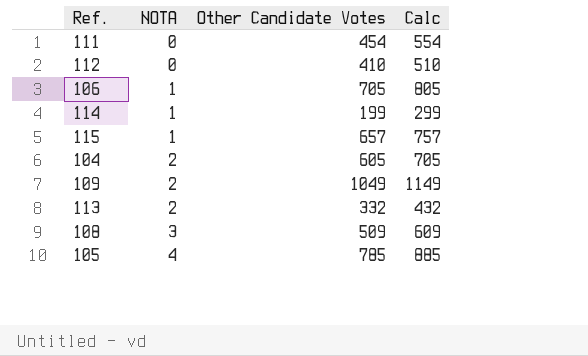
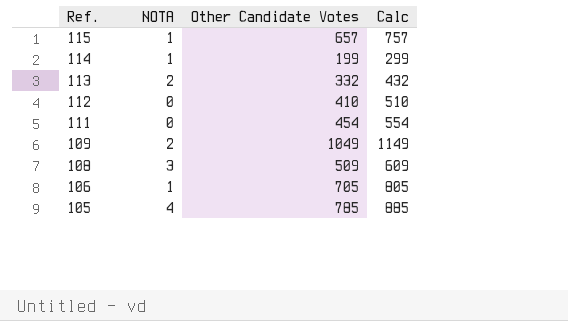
row order: NOTA ascending -> Ref. descending
row 104: 2 | 605 | 705 -> none

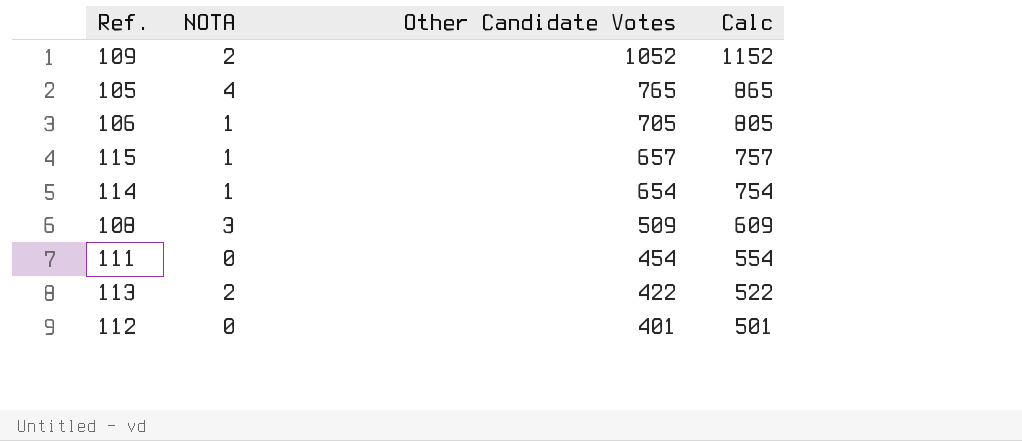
row order: Ref. descending -> Other Candidate Votes descending
109 | Other Candidate Votes: 1049 -> 1052
109 | Calc: 1149 -> 1152
105 | Other Candidate Votes: 785 -> 765
105 | Calc: 885 -> 865
114 | Other Candidate Votes: 199 -> 654
114 | Calc: 299 -> 754
113 | Other Candidate Votes: 332 -> 422
113 | Calc: 432 -> 522
112 | Other Candidate Votes: 410 -> 401
112 | Calc: 510 -> 501

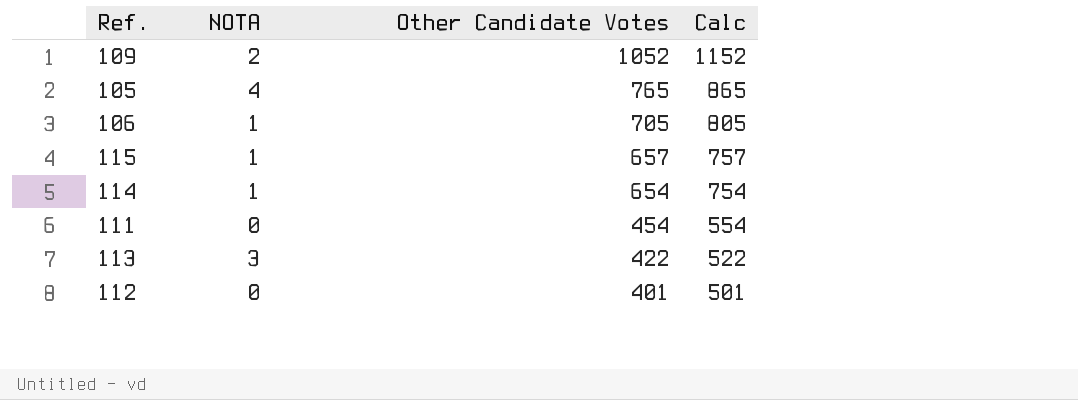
row 108: 3 | 509 | 609 -> none
113 | NOTA: 2 -> 3

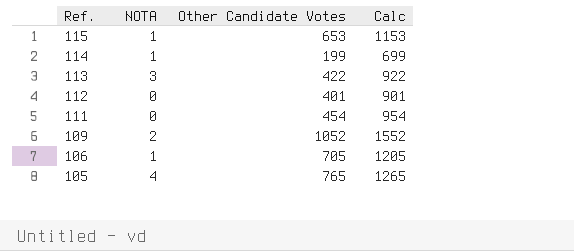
row order: Other Candidate Votes descending -> Ref. descending
column Calc | formula: [Other Candidate Votes] + 100 -> [Other Candidate Votes] + 500
115 | Other Candidate Votes: 657 -> 653
114 | Other Candidate Votes: 654 -> 199

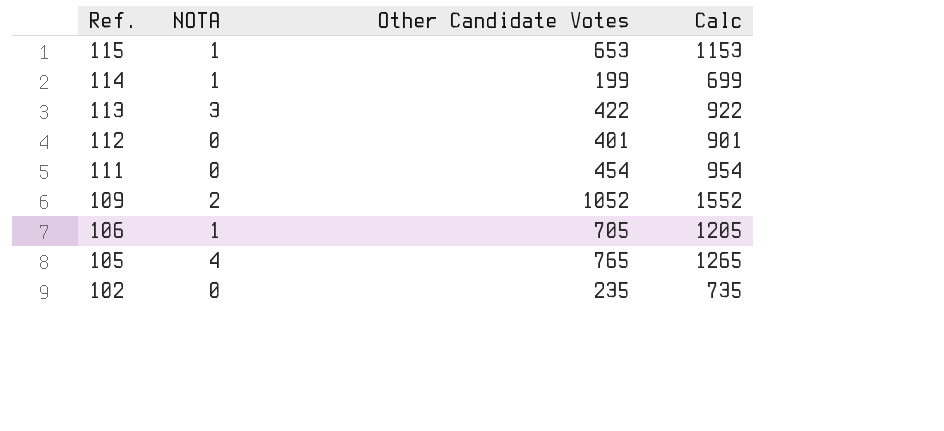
row 102: none -> 0 | 235 | 735

